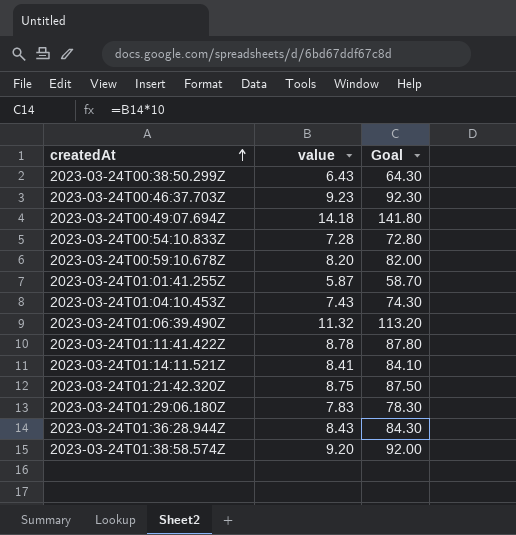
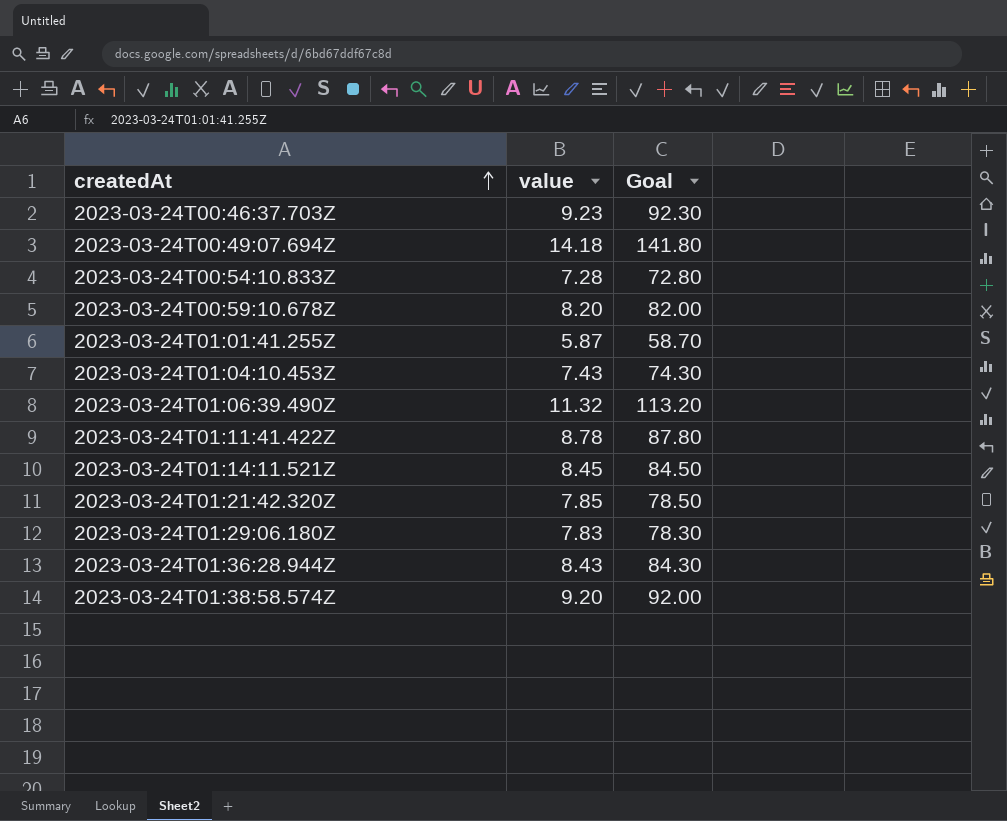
row 2023-03-24T00:38:50.299Z: 6.43 | 64.30 -> none
2023-03-24T01:14:11.521Z | value: 8.41 -> 8.45
2023-03-24T01:14:11.521Z | Goal: 84.10 -> 84.50
2023-03-24T01:21:42.320Z | value: 8.75 -> 7.85
2023-03-24T01:21:42.320Z | Goal: 87.50 -> 78.50

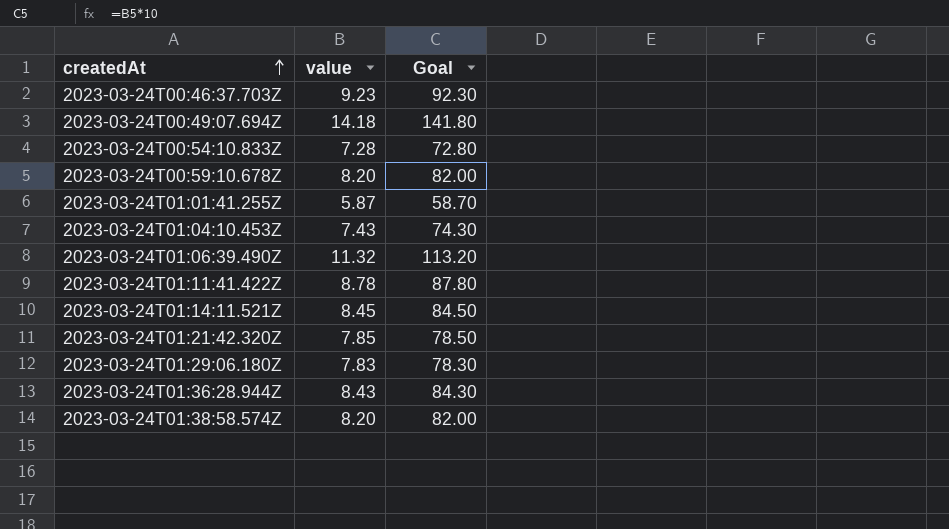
2023-03-24T01:38:58.574Z | value: 9.20 -> 8.20
2023-03-24T01:38:58.574Z | Goal: 92.00 -> 82.00

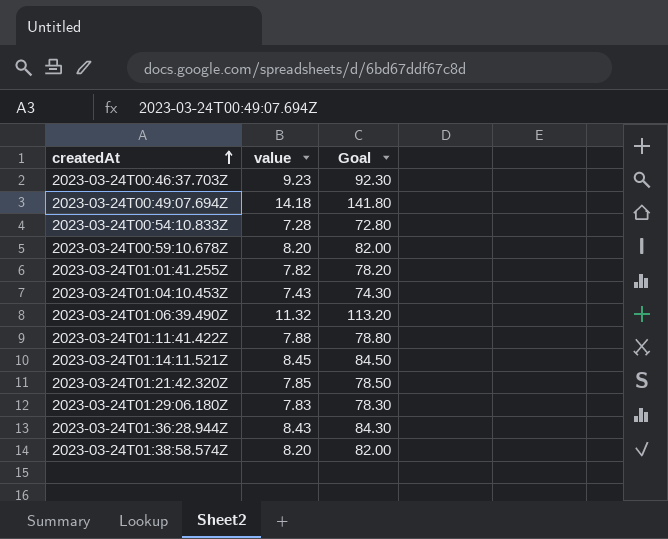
2023-03-24T01:01:41.255Z | value: 5.87 -> 7.82
2023-03-24T01:01:41.255Z | Goal: 58.70 -> 78.20
2023-03-24T01:11:41.422Z | value: 8.78 -> 7.88
2023-03-24T01:11:41.422Z | Goal: 87.80 -> 78.80

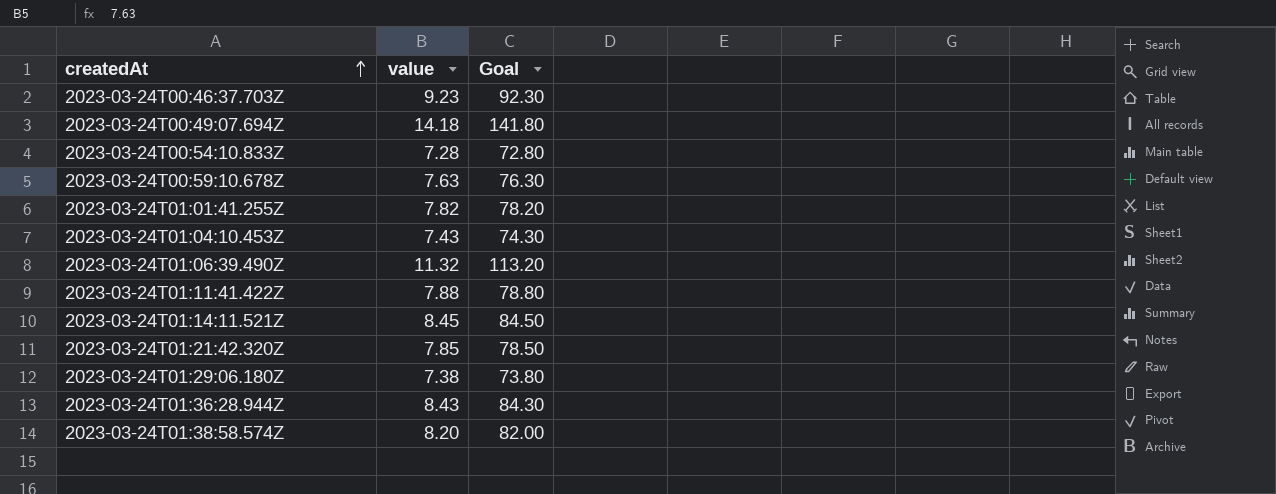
2023-03-24T00:59:10.678Z | value: 8.20 -> 7.63
2023-03-24T00:59:10.678Z | Goal: 82.00 -> 76.30
2023-03-24T01:29:06.180Z | value: 7.83 -> 7.38
2023-03-24T01:29:06.180Z | Goal: 78.30 -> 73.80

